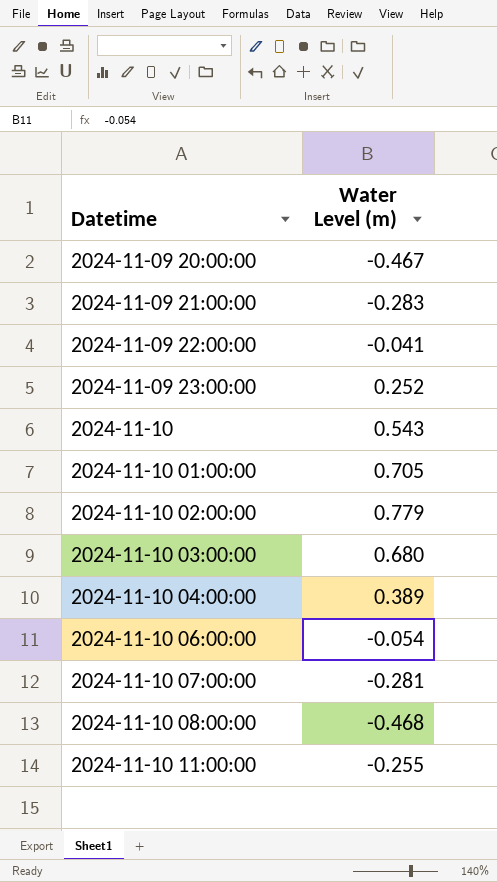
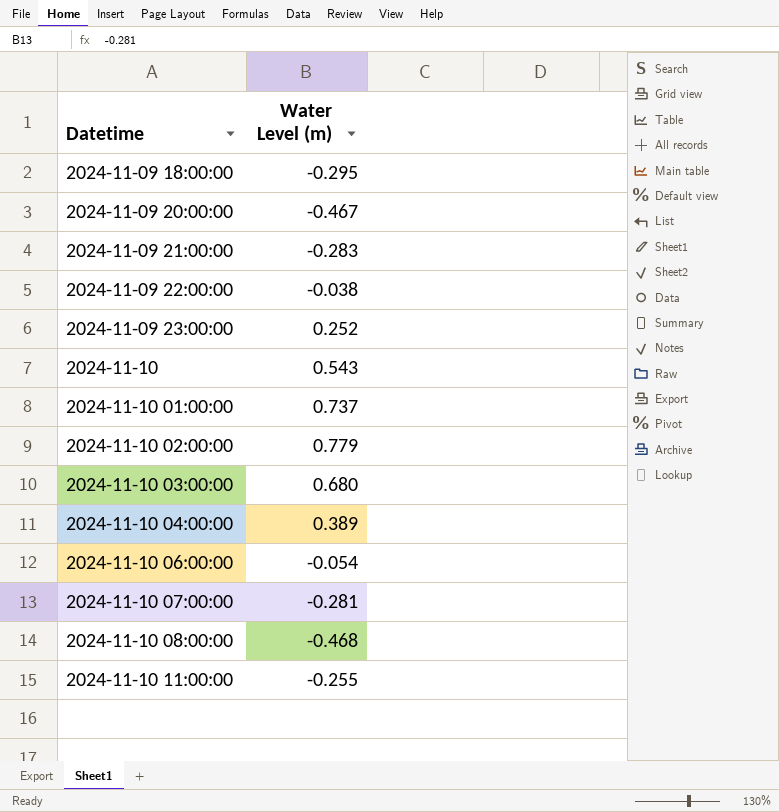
row 2024-11-09 18:00:00: none -> -0.295
2024-11-09 22:00:00 | Water Level (m): -0.041 -> -0.038
2024-11-10 01:00:00 | Water Level (m): 0.705 -> 0.737

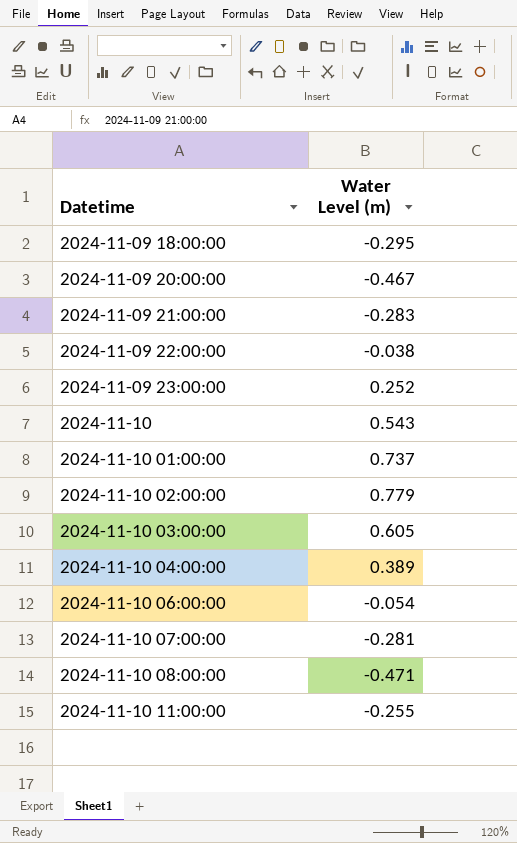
2024-11-10 03:00:00 | Water Level (m): 0.680 -> 0.605
2024-11-10 08:00:00 | Water Level (m): -0.468 -> -0.471

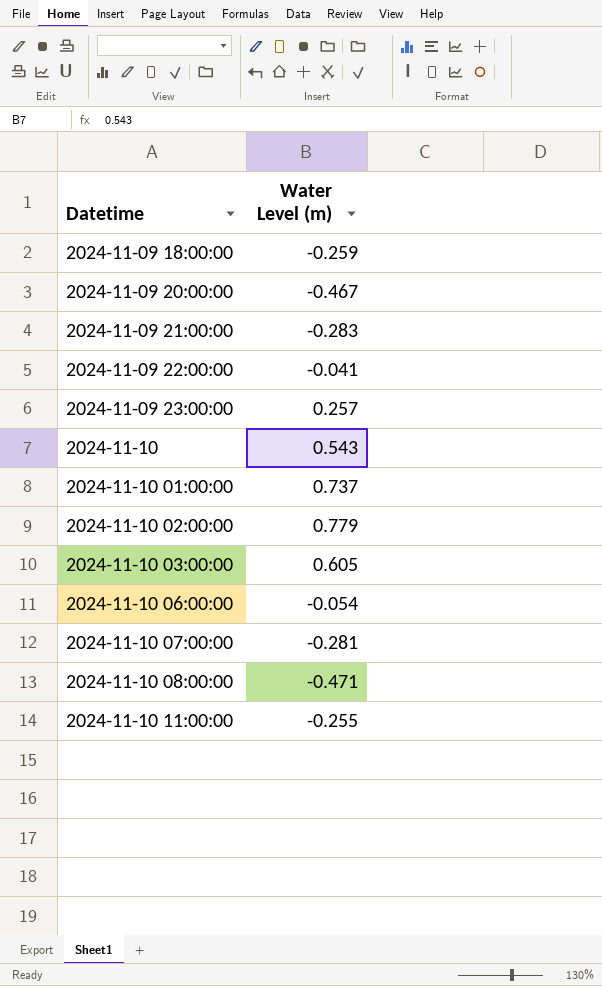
row 2024-11-10 04:00:00: 0.389 -> none
2024-11-09 18:00:00 | Water Level (m): -0.295 -> -0.259
2024-11-09 22:00:00 | Water Level (m): -0.038 -> -0.041
2024-11-09 23:00:00 | Water Level (m): 0.252 -> 0.257

